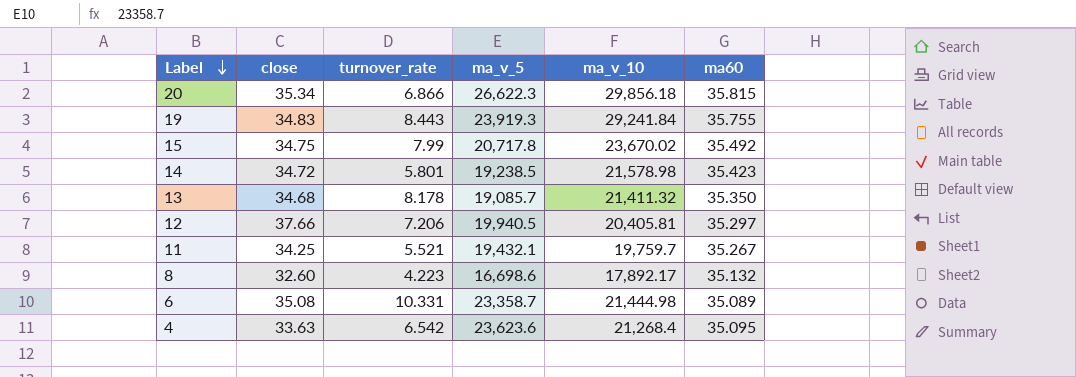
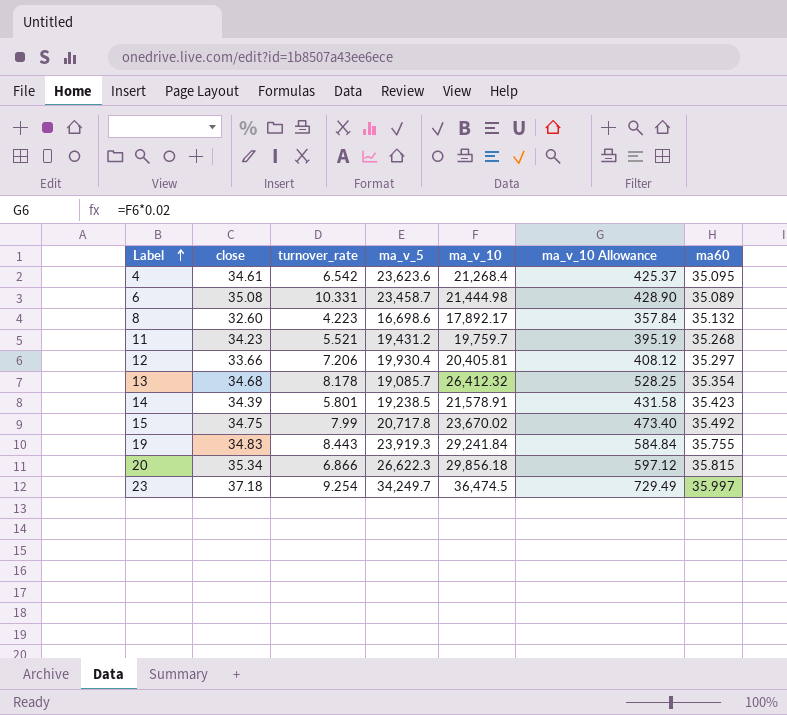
row order: Label descending -> Label ascending
column ma_v_10 Allowance | formula: none -> [ma_v_10] * 0.02
4 | close: 33.63 -> 34.61
6 | ma_v_5: 23,358.7 -> 23,458.7
11 | close: 34.25 -> 34.23
11 | ma_v_5: 19,432.1 -> 19,431.2
11 | ma60: 35.267 -> 35.268
12 | close: 37.66 -> 33.66
12 | ma_v_5: 19,940.5 -> 19,930.4
13 | ma_v_10: 21,411.32 -> 26,412.32
13 | ma60: 35.350 -> 35.354
14 | close: 34.72 -> 34.39
14 | ma_v_10: 21,578.98 -> 21,578.91
row 23: none -> 37.18 | 9.254 | 34,249.7 | 36,474.5 | 729.49 | 35.997

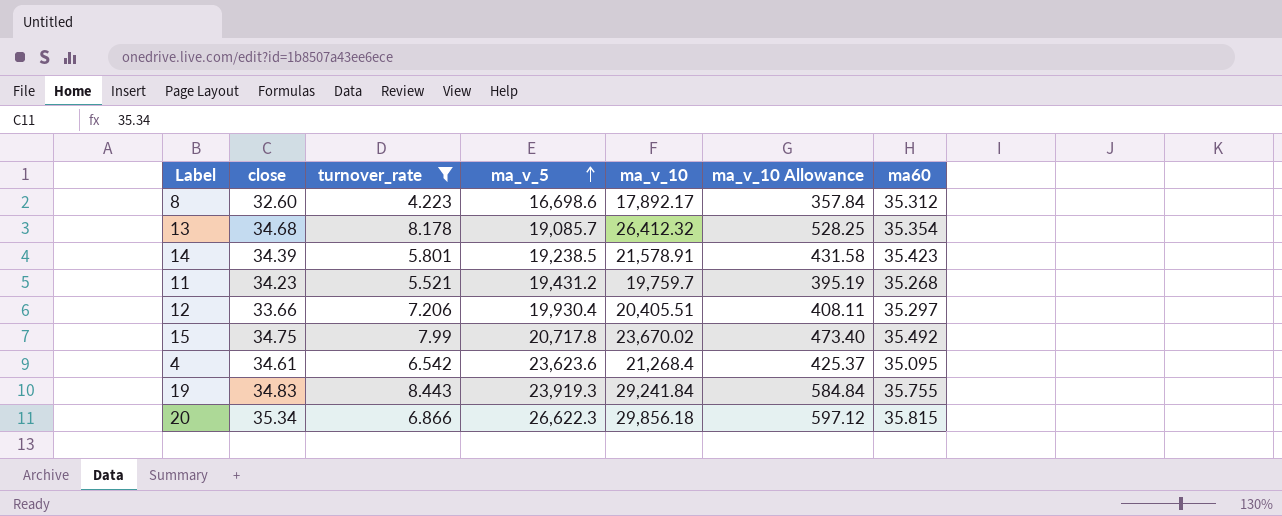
filter: none -> turnover_rate <= 8.443
row order: Label ascending -> ma_v_5 ascending
8 | ma60: 35.132 -> 35.312
12 | ma_v_10: 20,405.81 -> 20,405.51
12 | ma_v_10 Allowance: 408.12 -> 408.11

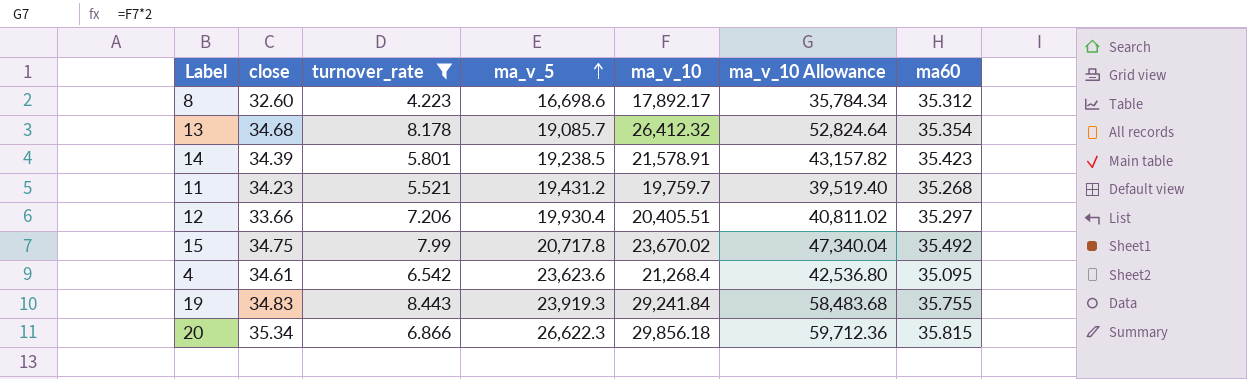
column ma_v_10 Allowance | formula: [ma_v_10] * 0.02 -> [ma_v_10] * 2

